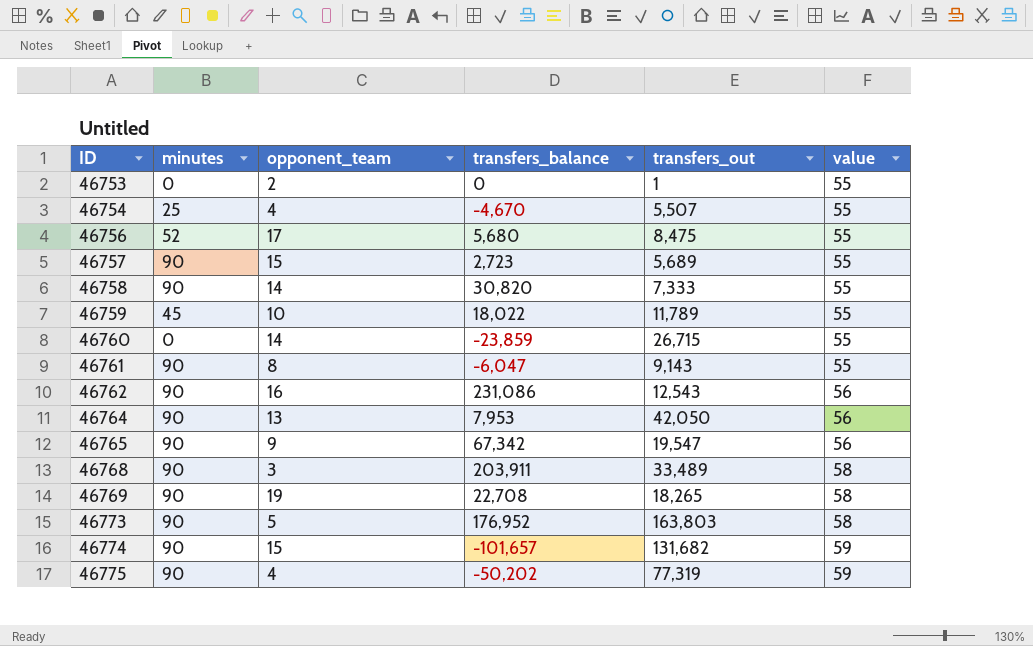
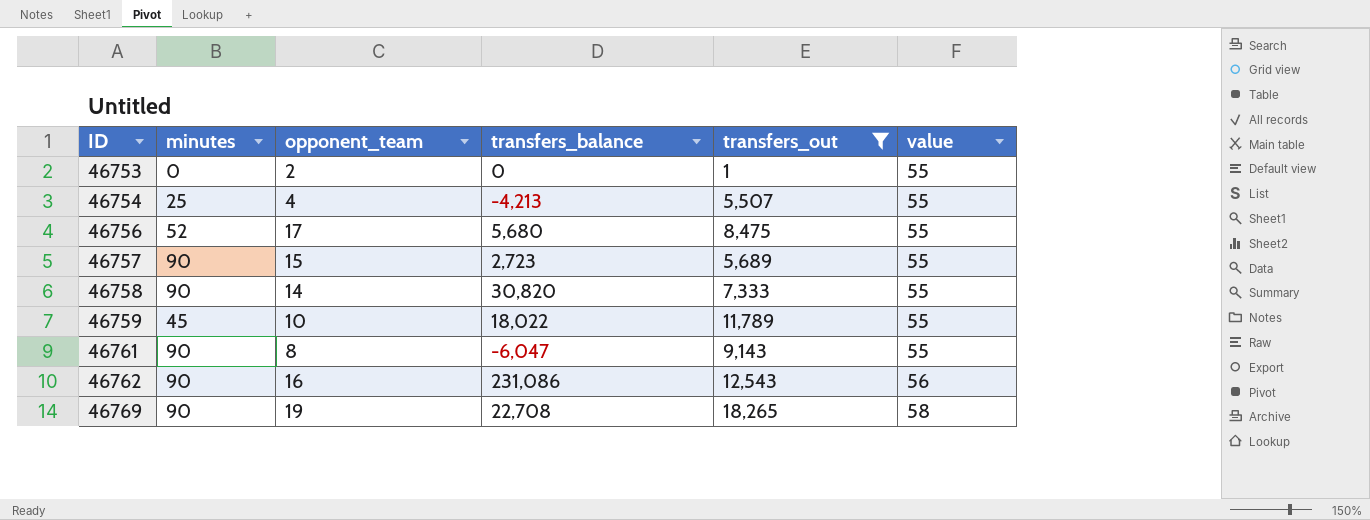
filter: none -> transfers_out <= 18,265
46754 | transfers_balance: -4,670 -> -4,213

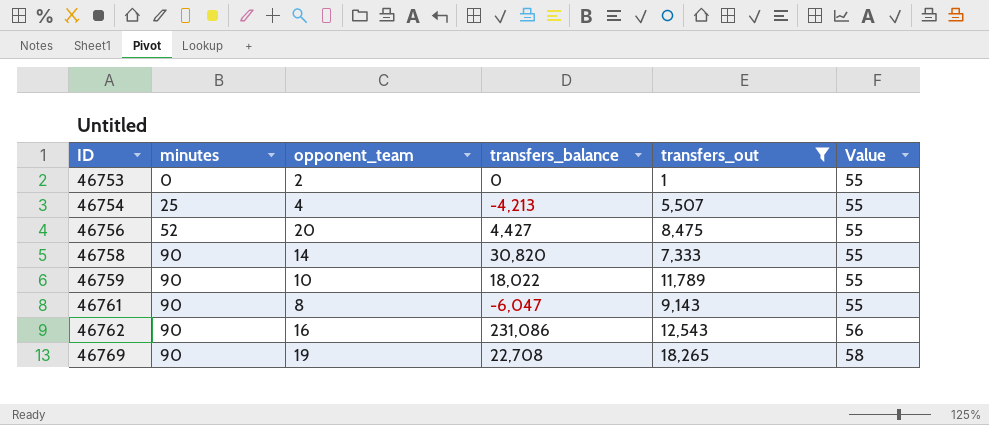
column name: value -> Value
row 46757: 90 | 15 | 2,723 | 5,689 | 55 -> none
46756 | opponent_team: 17 -> 20
46756 | transfers_balance: 5,680 -> 4,427
46759 | minutes: 45 -> 90

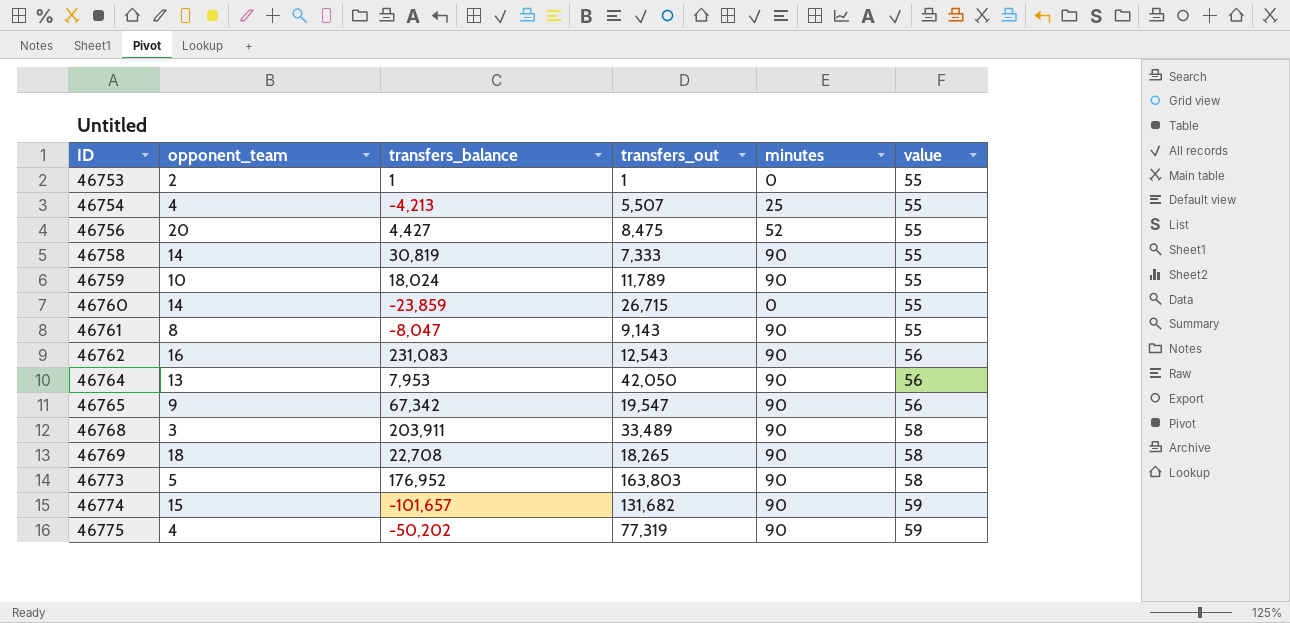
filter: transfers_out <= 18,265 -> none
column minutes | position: 2 -> 5
column name: Value -> value
46753 | transfers_balance: 0 -> 1
46758 | transfers_balance: 30,820 -> 30,819
46759 | transfers_balance: 18,022 -> 18,024
46761 | transfers_balance: -6,047 -> -8,047
46762 | transfers_balance: 231,086 -> 231,083
46769 | opponent_team: 19 -> 18

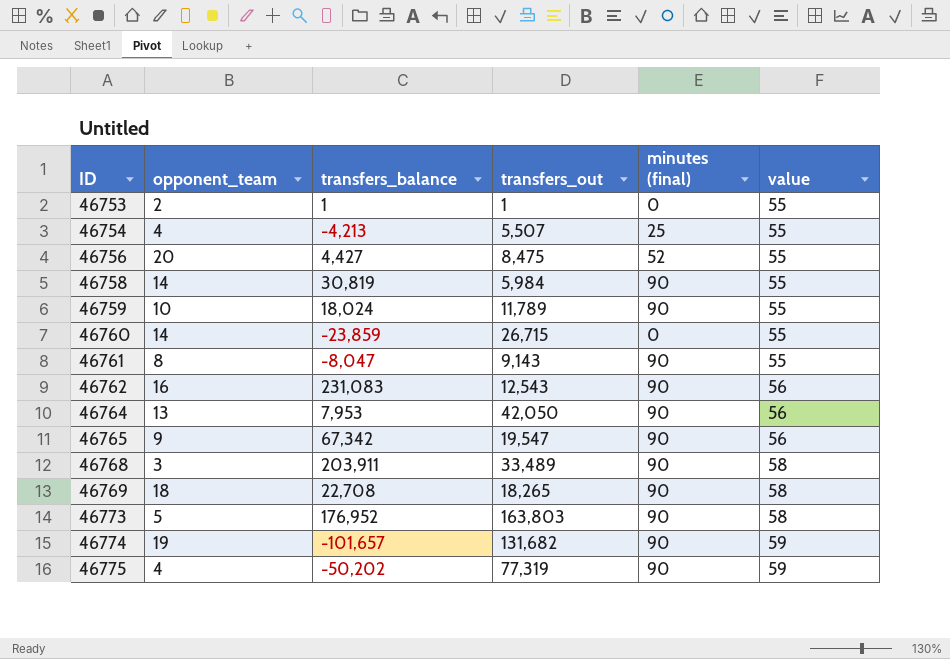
column name: minutes -> minutes (final)
46758 | transfers_out: 7,333 -> 5,984
46774 | opponent_team: 15 -> 19

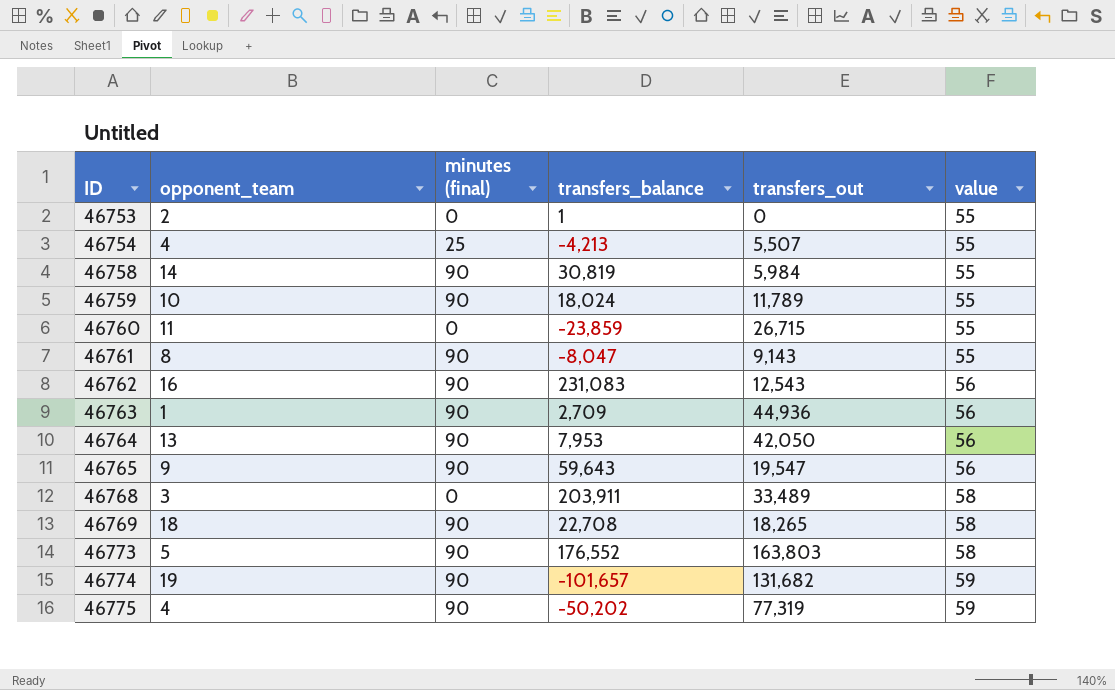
column minutes (final) | position: 5 -> 3
row 46756: 20 | 4,427 | 8,475 | 52 | 55 -> none
46753 | transfers_out: 1 -> 0
46760 | opponent_team: 14 -> 11
row 46763: none -> 1 | 90 | 2,709 | 44,936 | 56
46765 | transfers_balance: 67,342 -> 59,643
46768 | minutes (final): 90 -> 0
46773 | transfers_balance: 176,952 -> 176,552

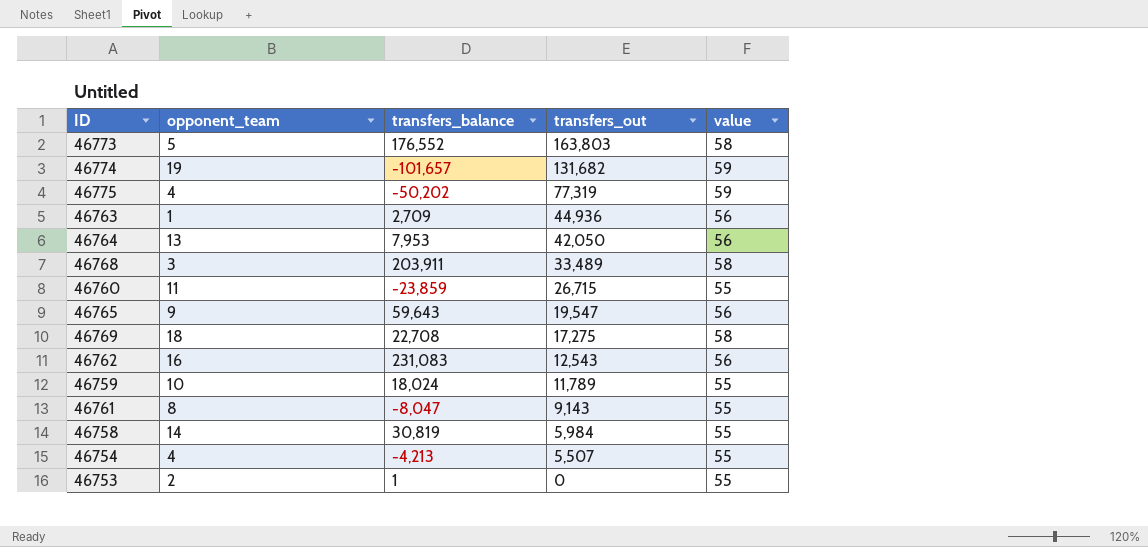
row order: ID ascending -> transfers_out descending
column minutes (final) | position: 3 -> none
46769 | transfers_out: 18,265 -> 17,275

